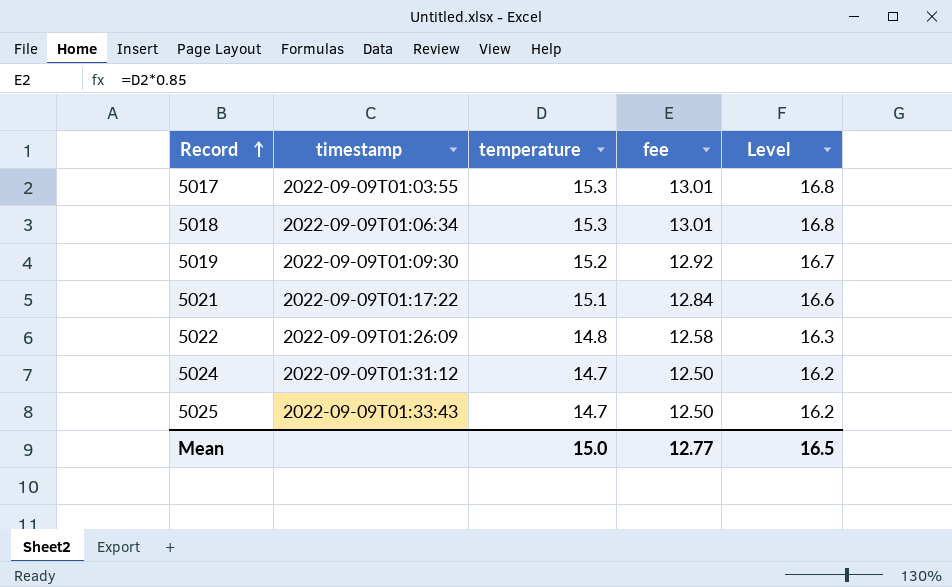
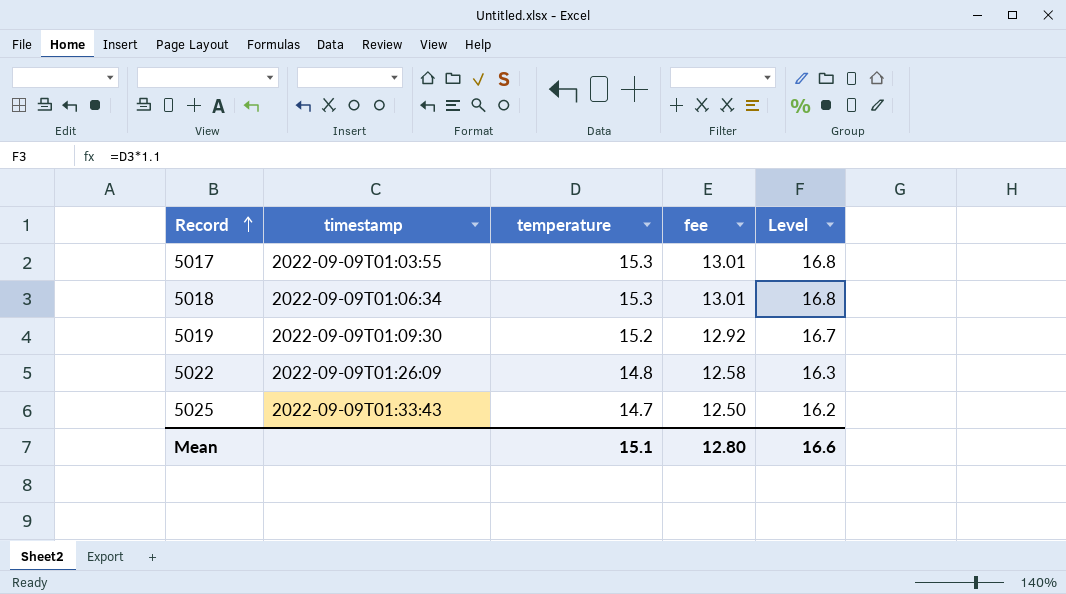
row 5021: 2022-09-09T01:17:22 | 15.1 | 12.84 | 16.6 -> none
row 5024: 2022-09-09T01:31:12 | 14.7 | 12.50 | 16.2 -> none
Mean | temperature: 15.0 -> 15.1
Mean | fee: 12.77 -> 12.80
Mean | Level: 16.5 -> 16.6

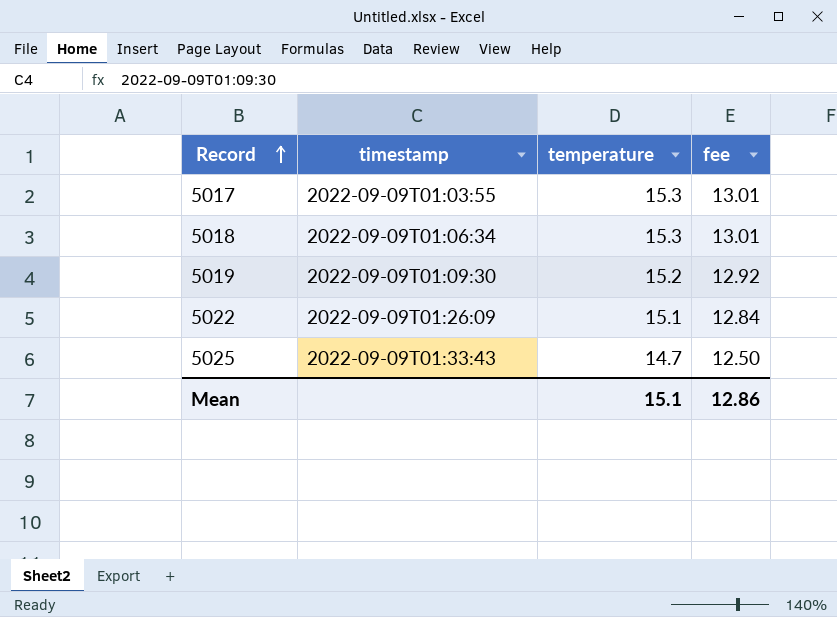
column Level | formula: [temperature] * 1.1 -> none
5022 | temperature: 14.8 -> 15.1
5022 | fee: 12.58 -> 12.84
Mean | fee: 12.80 -> 12.86

